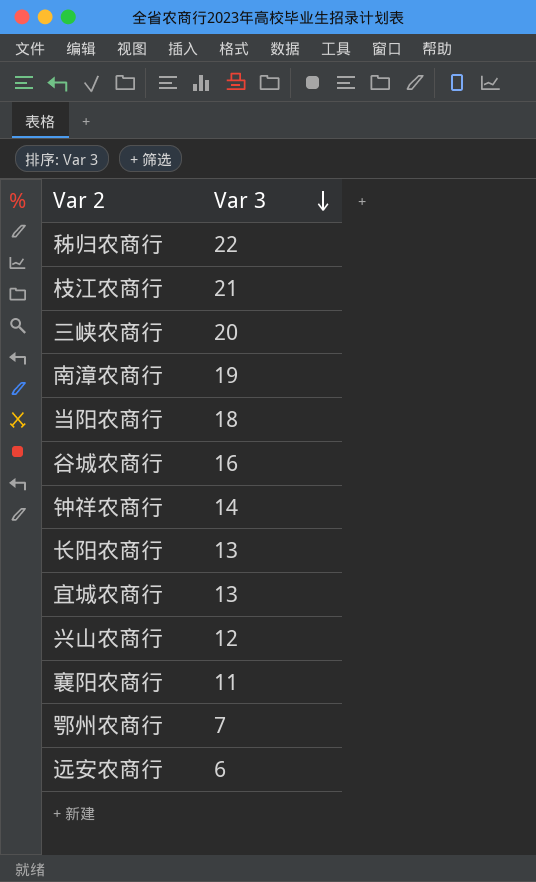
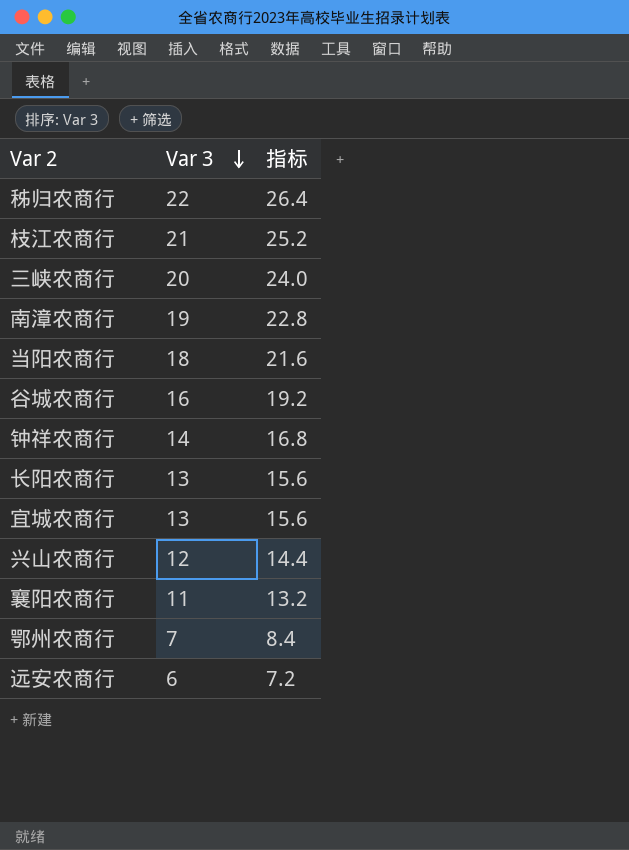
column 指标 | formula: none -> [Var 3] * 1.2

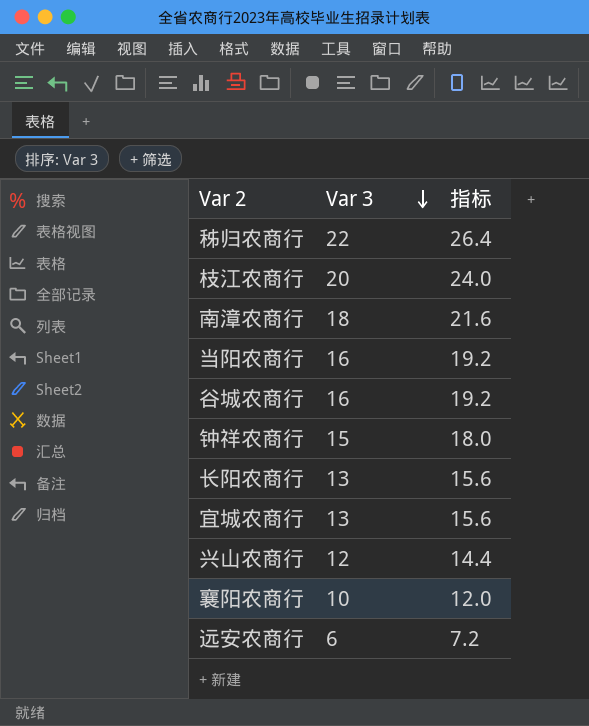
row 三峡农商行: 20 | 24.0 -> none
row 鄂州农商行: 7 | 8.4 -> none
枝江农商行 | Var 3: 21 -> 20
枝江农商行 | 指标: 25.2 -> 24.0
南漳农商行 | Var 3: 19 -> 18
南漳农商行 | 指标: 22.8 -> 21.6
当阳农商行 | Var 3: 18 -> 16
当阳农商行 | 指标: 21.6 -> 19.2
钟祥农商行 | Var 3: 14 -> 15
钟祥农商行 | 指标: 16.8 -> 18.0
襄阳农商行 | Var 3: 11 -> 10
襄阳农商行 | 指标: 13.2 -> 12.0

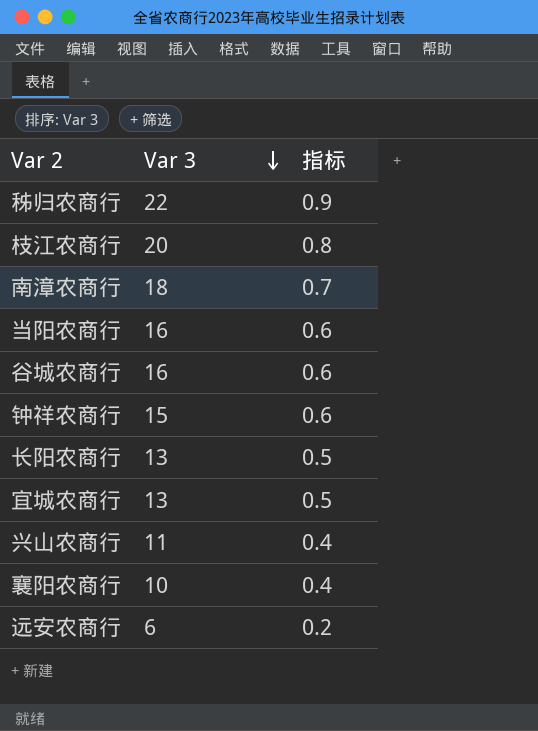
column 指标 | formula: [Var 3] * 1.2 -> [Var 3] * 0.04
兴山农商行 | Var 3: 12 -> 11

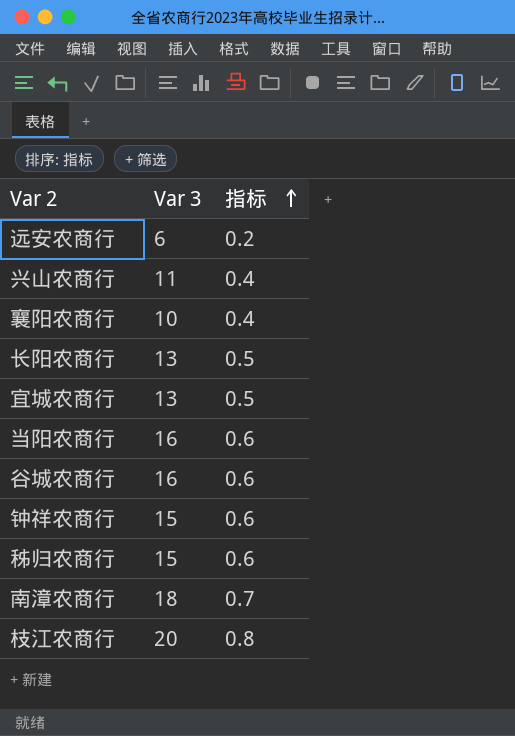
row order: Var 3 descending -> 指标 ascending
秭归农商行 | Var 3: 22 -> 15
秭归农商行 | 指标: 0.9 -> 0.6

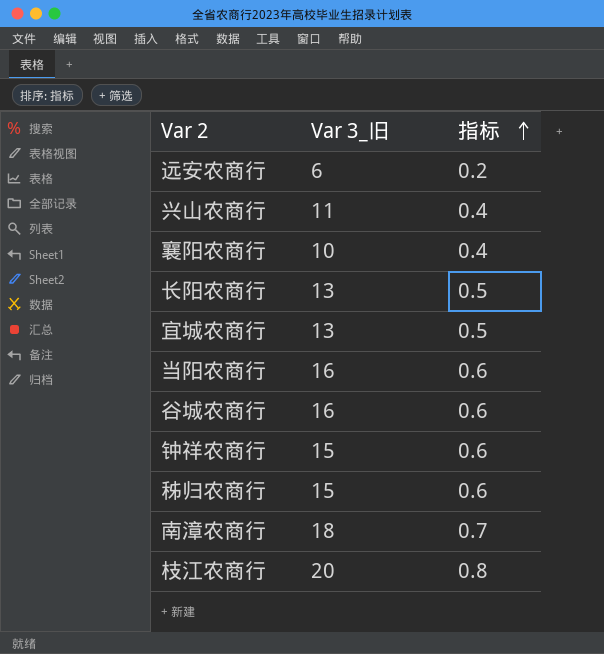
column name: Var 3 -> Var 3_旧

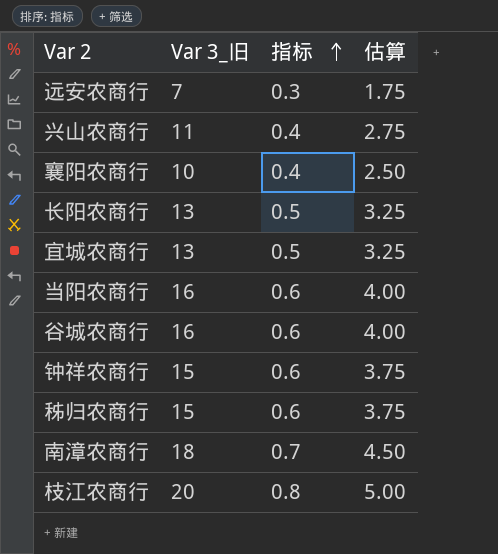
column 估算 | formula: none -> [Var 3_旧] * 0.25
远安农商行 | Var 3_旧: 6 -> 7
远安农商行 | 指标: 0.2 -> 0.3

